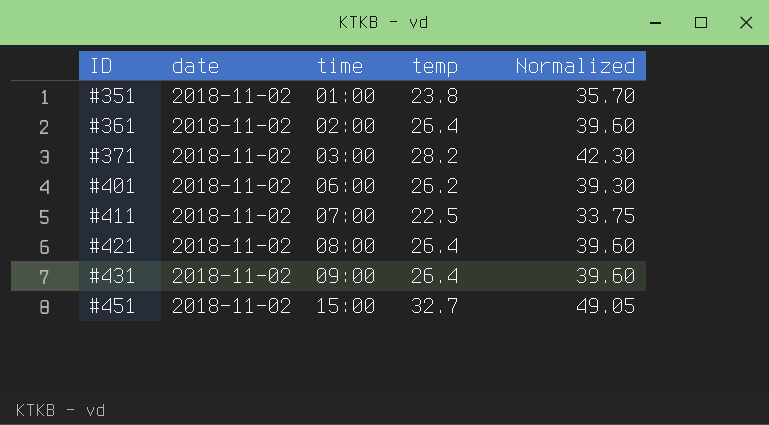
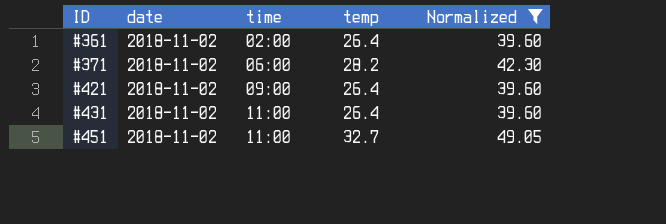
filter: none -> Normalized >= 39.60
#371 | time: 03:00 -> 06:00
#421 | time: 08:00 -> 09:00
#431 | time: 09:00 -> 11:00
#451 | time: 15:00 -> 11:00

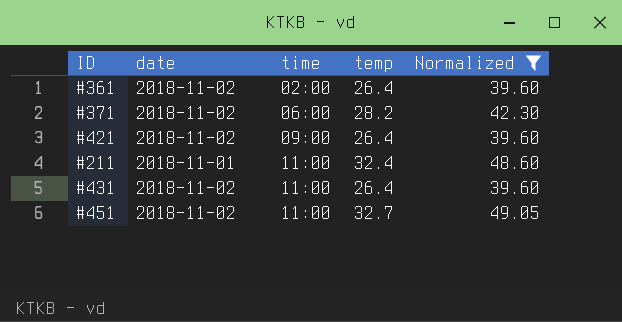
row #211: none -> 2018-11-01 | 11:00 | 32.4 | 48.60

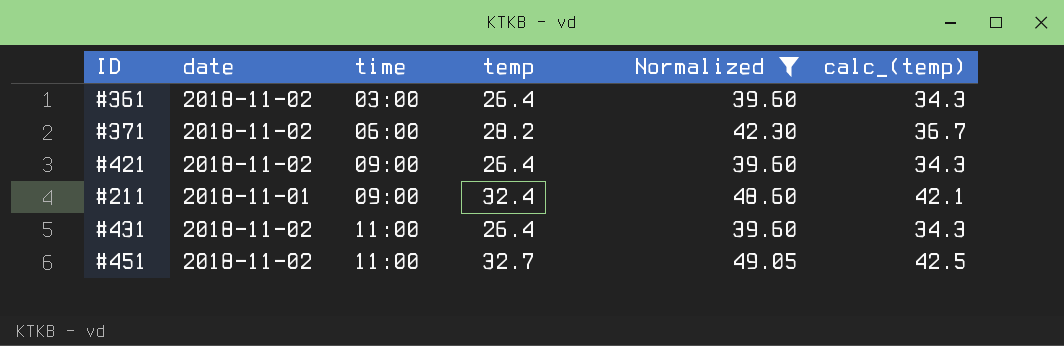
column calc_(temp) | formula: none -> [temp] * 1.3
#361 | time: 02:00 -> 03:00
#211 | time: 11:00 -> 09:00

